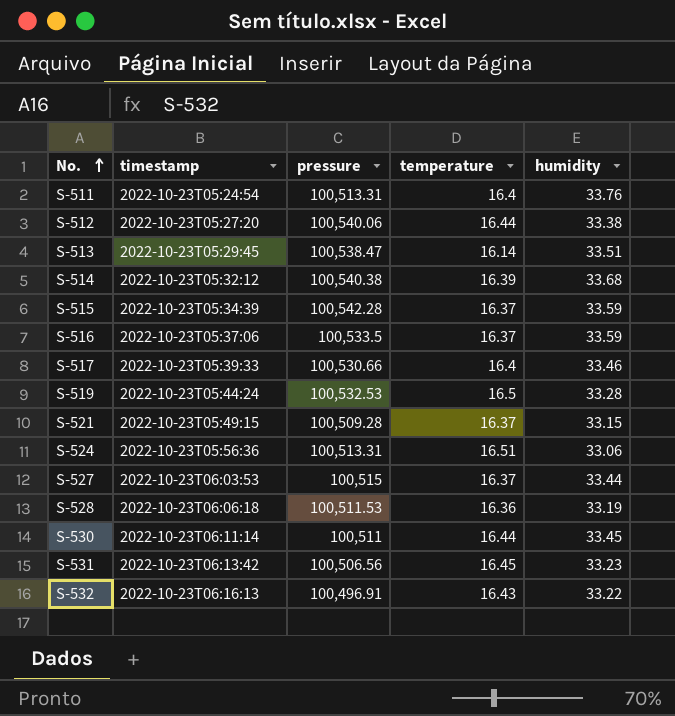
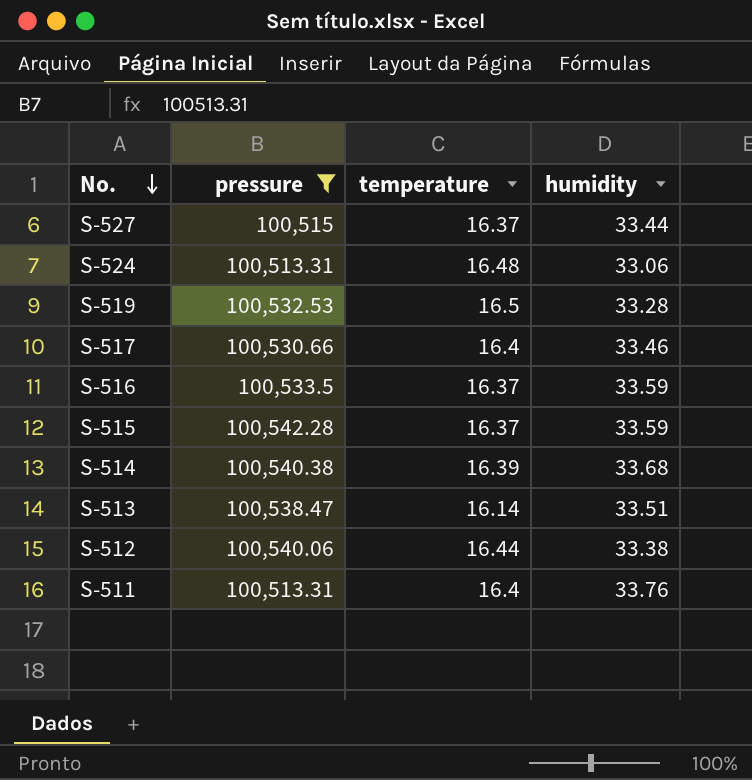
filter: none -> pressure >= 100,513.31
row order: No. ascending -> No. descending
column timestamp | position: 2 -> none
S-524 | temperature: 16.51 -> 16.48

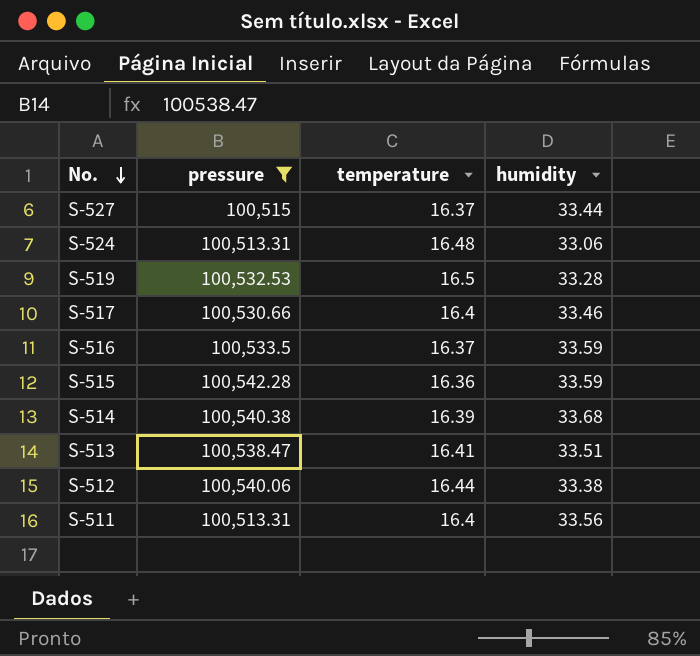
S-515 | temperature: 16.37 -> 16.36
S-513 | temperature: 16.14 -> 16.41
S-511 | humidity: 33.76 -> 33.56

